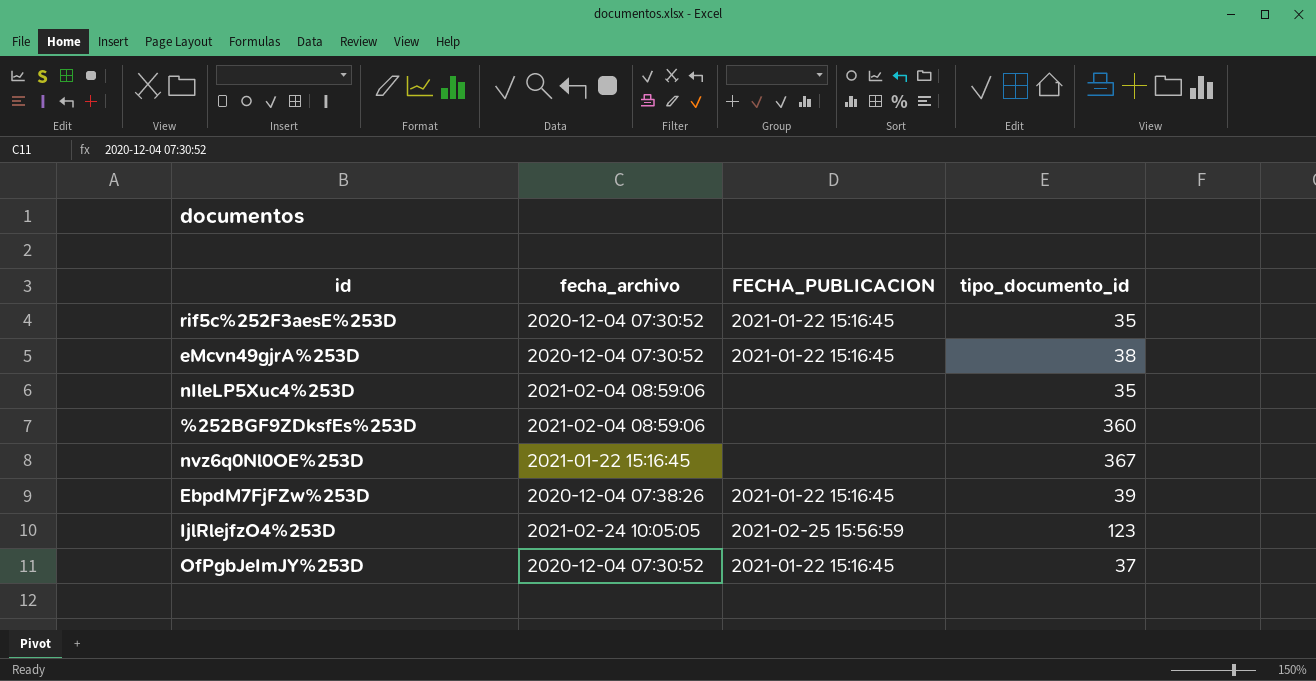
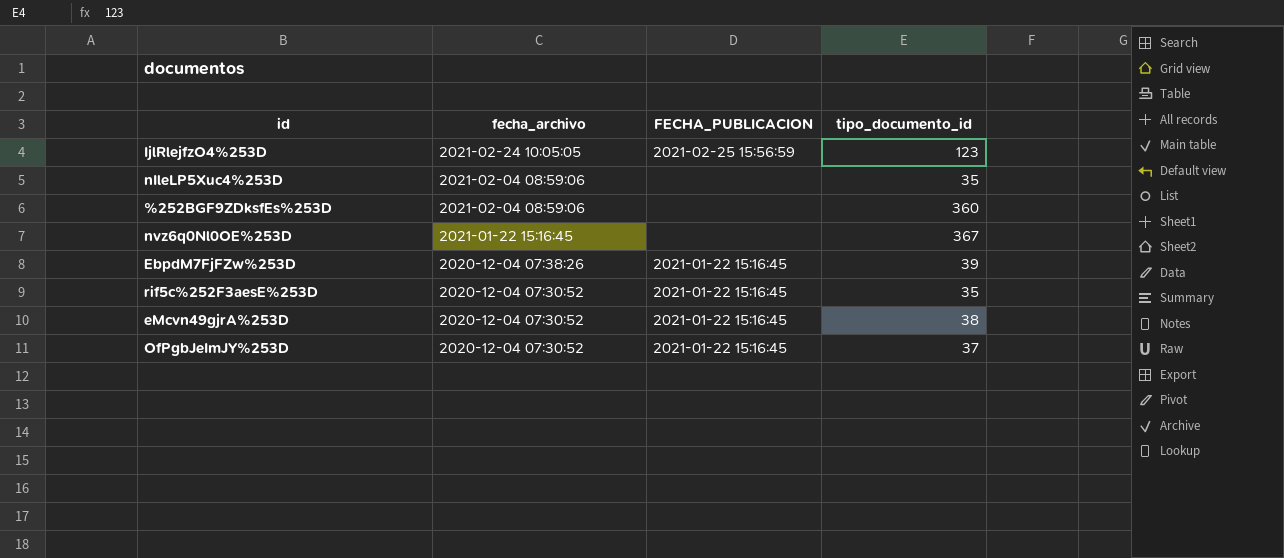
row order: none -> fecha_archivo descending

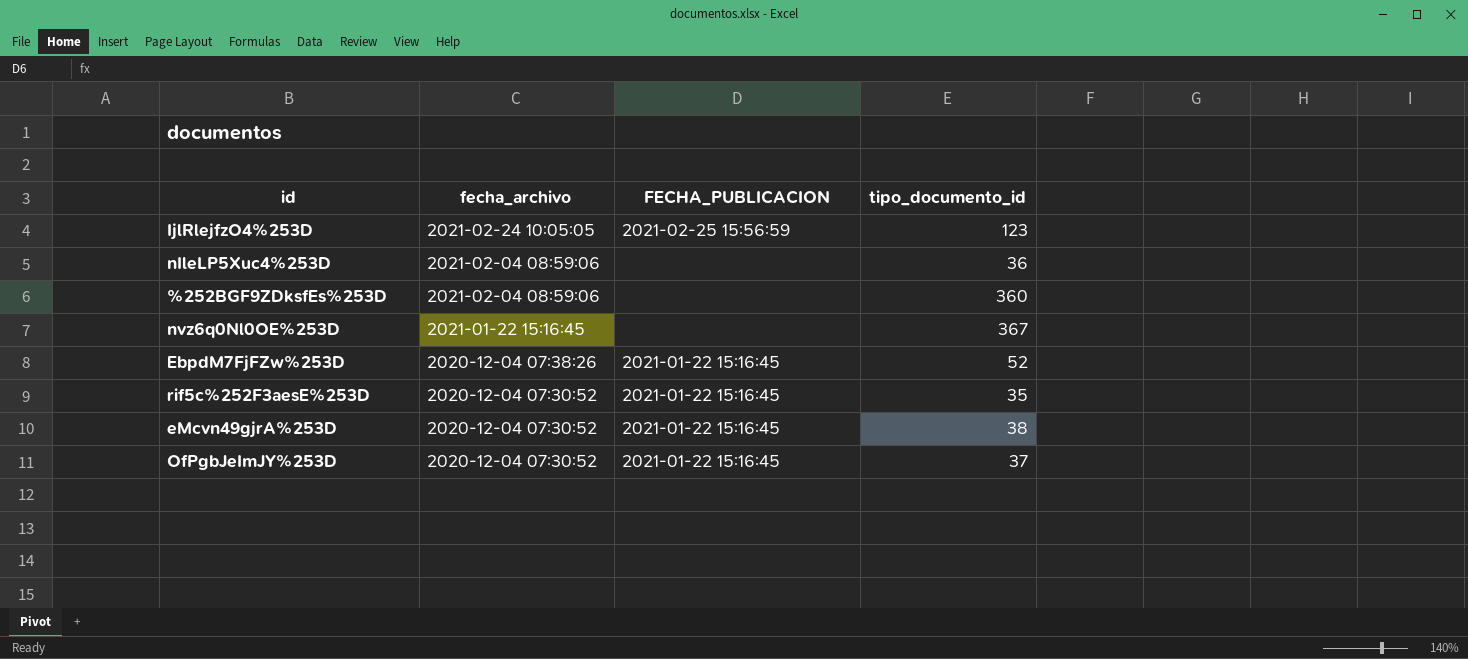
nIleLP5Xuc4%253D | tipo_documento_id: 35 -> 36
EbpdM7FjFZw%253D | tipo_documento_id: 39 -> 52

